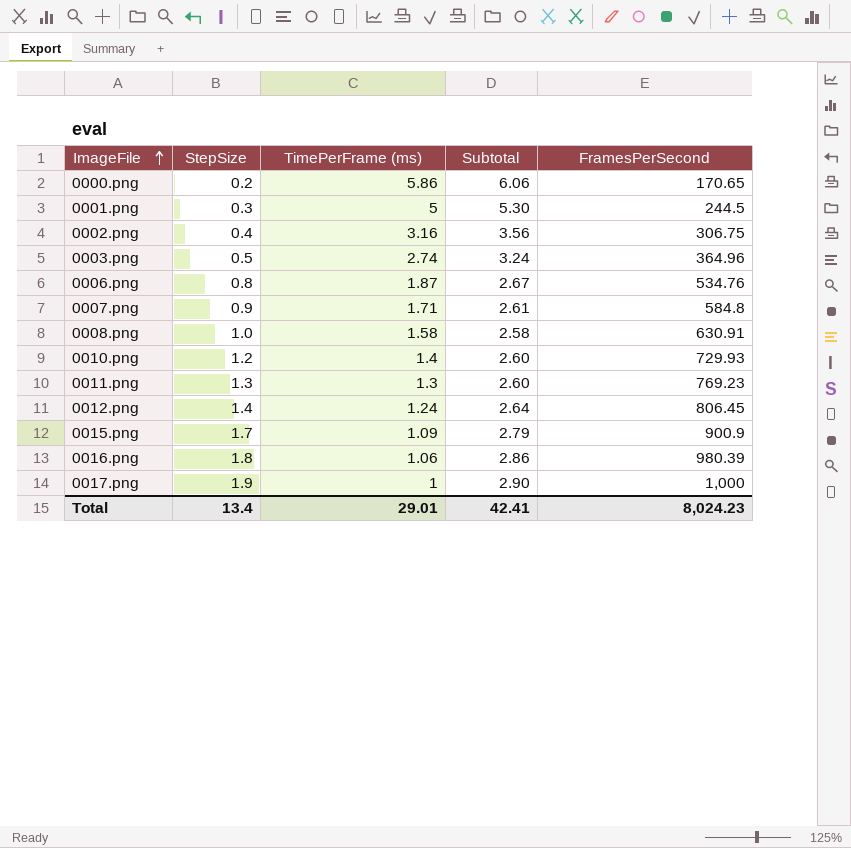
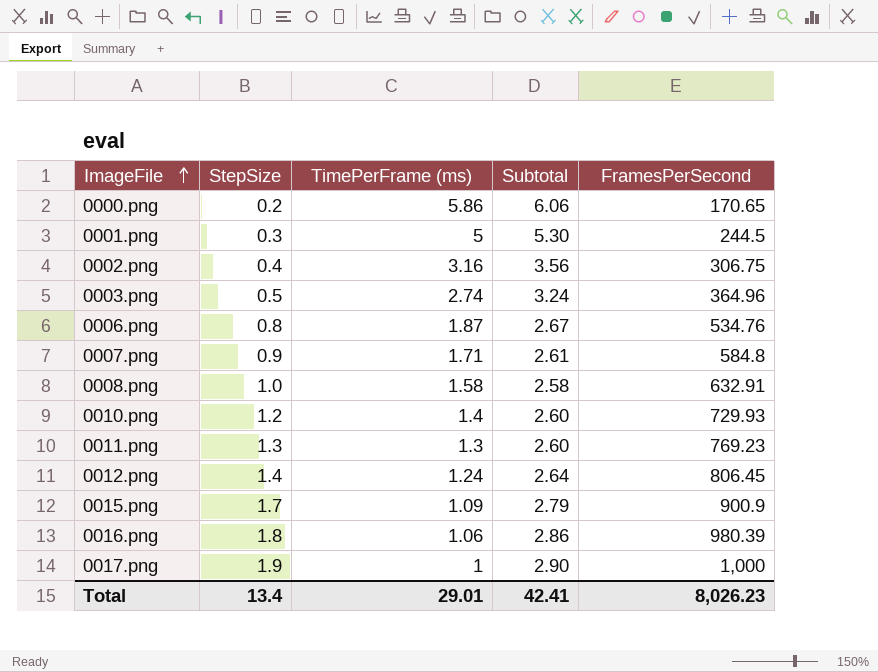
0008.png | FramesPerSecond: 630.91 -> 632.91
Total | FramesPerSecond: 8,024.23 -> 8,026.23

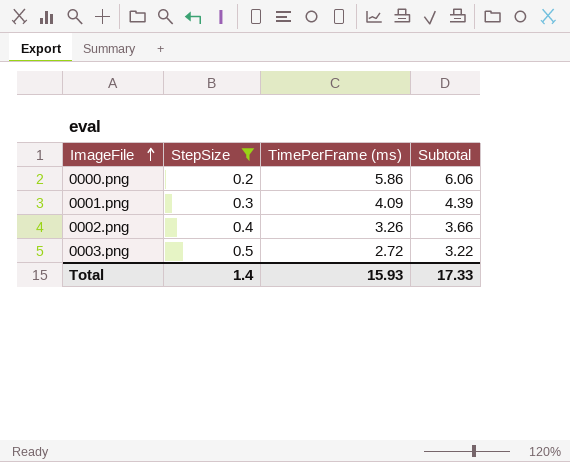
filter: none -> StepSize <= 0.5
column FramesPerSecond | position: 5 -> none
0001.png | TimePerFrame (ms): 5 -> 4.09
0001.png | Subtotal: 5.30 -> 4.39
0002.png | TimePerFrame (ms): 3.16 -> 3.26
0002.png | Subtotal: 3.56 -> 3.66
0003.png | TimePerFrame (ms): 2.74 -> 2.72
0003.png | Subtotal: 3.24 -> 3.22
Total | StepSize: 13.4 -> 1.4
Total | TimePerFrame (ms): 29.01 -> 15.93
Total | Subtotal: 42.41 -> 17.33

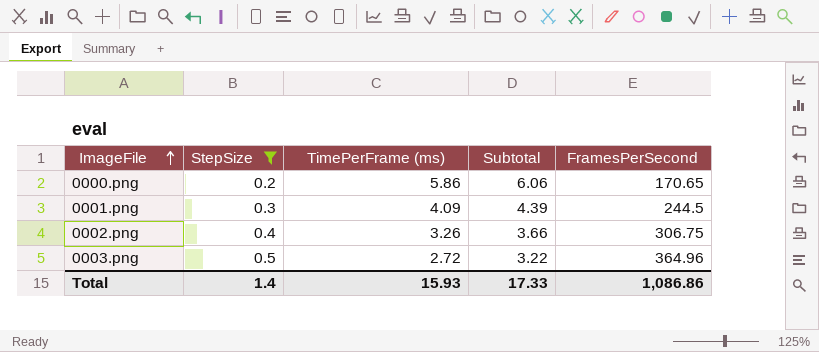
column FramesPerSecond | position: none -> 5

